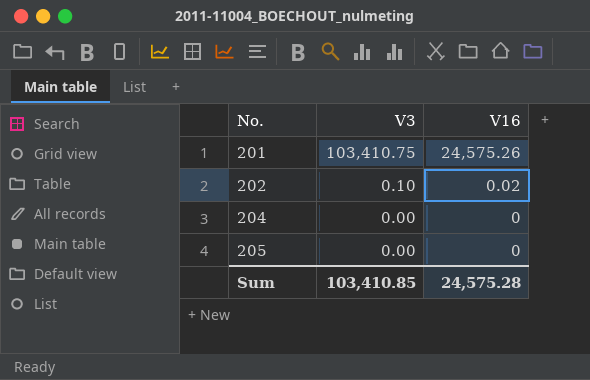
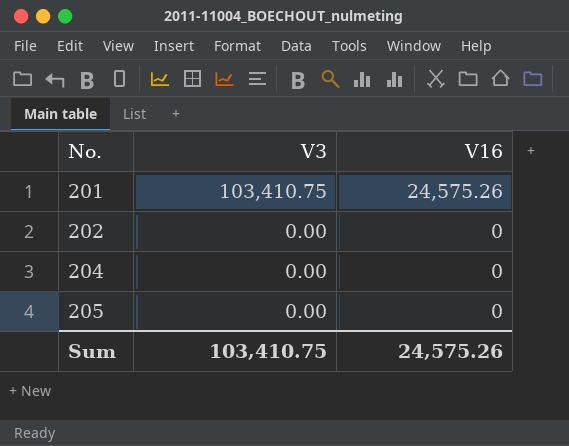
202 | V3: 0.10 -> 0.00
202 | V16: 0.02 -> 0
Sum | V3: 103,410.85 -> 103,410.75
Sum | V16: 24,575.28 -> 24,575.26

